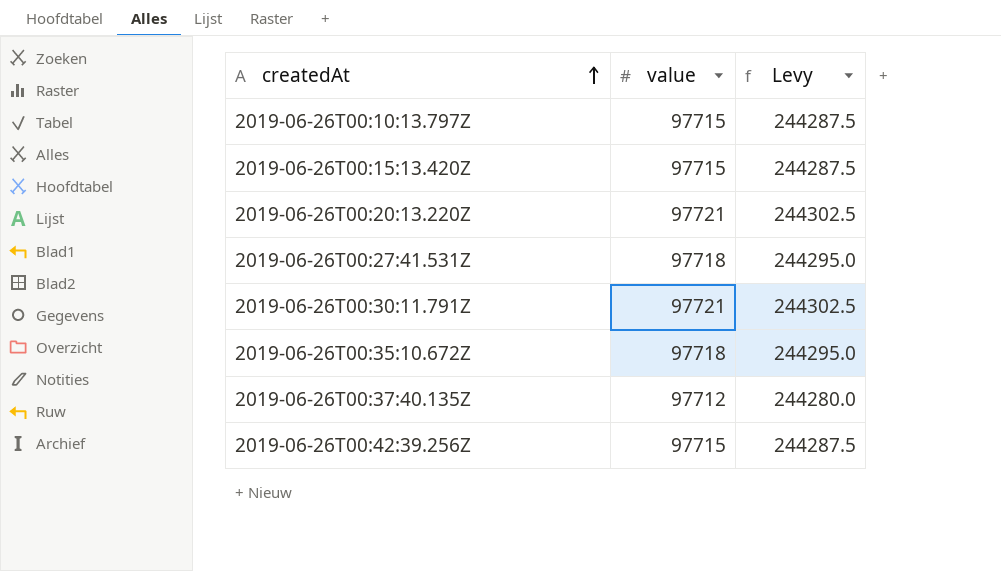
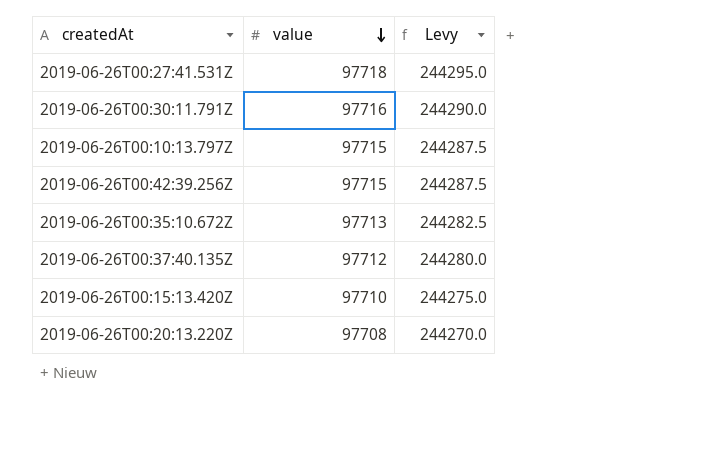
row order: createdAt ascending -> value descending
2019-06-26T00:30:11.791Z | value: 97721 -> 97716
2019-06-26T00:30:11.791Z | Levy: 244302.5 -> 244290.0
2019-06-26T00:35:10.672Z | value: 97718 -> 97713
2019-06-26T00:35:10.672Z | Levy: 244295.0 -> 244282.5
2019-06-26T00:15:13.420Z | value: 97715 -> 97710
2019-06-26T00:15:13.420Z | Levy: 244287.5 -> 244275.0
2019-06-26T00:20:13.220Z | value: 97721 -> 97708
2019-06-26T00:20:13.220Z | Levy: 244302.5 -> 244270.0

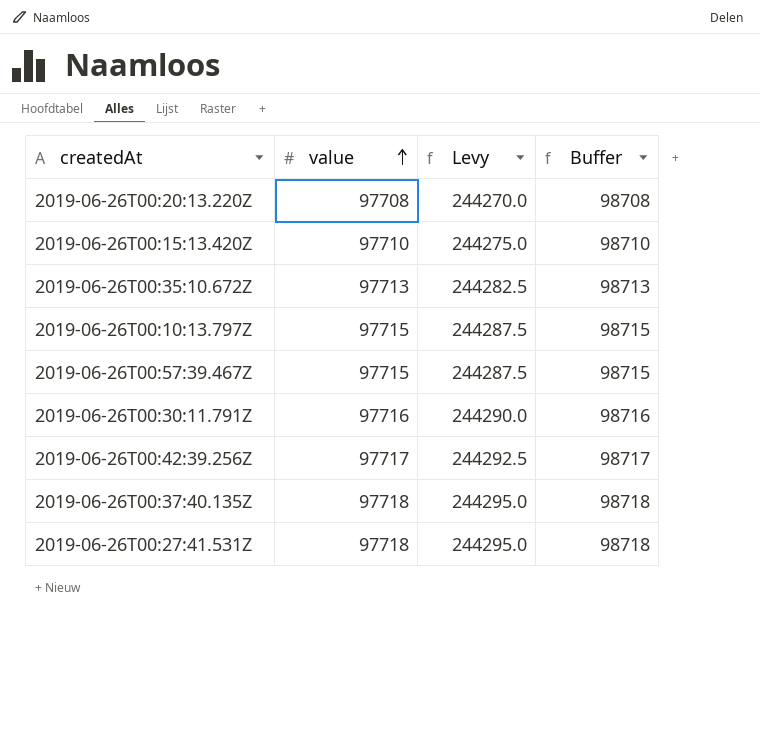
row order: value descending -> value ascending
column Buffer | formula: none -> [value] + 1000
row 2019-06-26T00:57:39.467Z: none -> 97715 | 244287.5 | 98715
2019-06-26T00:42:39.256Z | value: 97715 -> 97717
2019-06-26T00:42:39.256Z | Levy: 244287.5 -> 244292.5
2019-06-26T00:37:40.135Z | value: 97712 -> 97718
2019-06-26T00:37:40.135Z | Levy: 244280.0 -> 244295.0

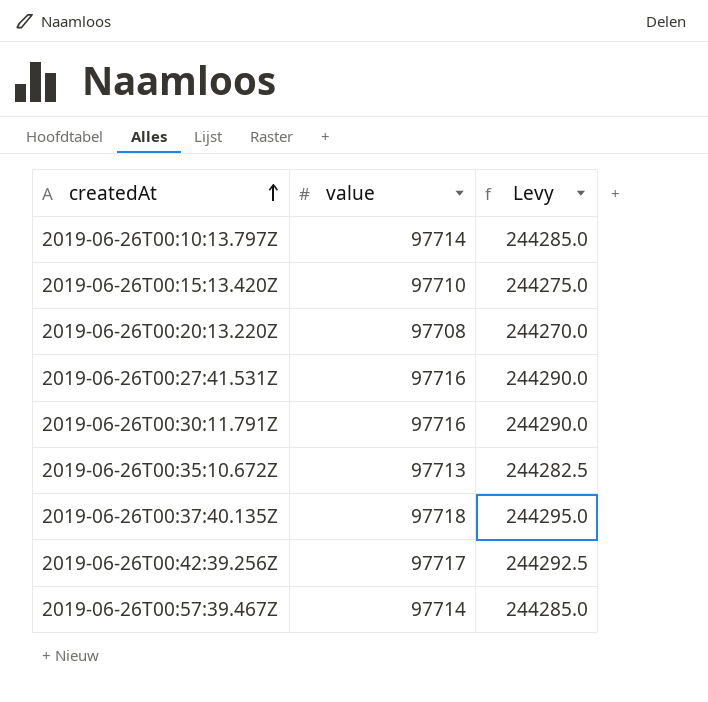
row order: value ascending -> createdAt ascending
column Buffer | formula: [value] + 1000 -> none
2019-06-26T00:10:13.797Z | value: 97715 -> 97714
2019-06-26T00:10:13.797Z | Levy: 244287.5 -> 244285.0
2019-06-26T00:27:41.531Z | value: 97718 -> 97716
2019-06-26T00:27:41.531Z | Levy: 244295.0 -> 244290.0
2019-06-26T00:57:39.467Z | value: 97715 -> 97714
2019-06-26T00:57:39.467Z | Levy: 244287.5 -> 244285.0

